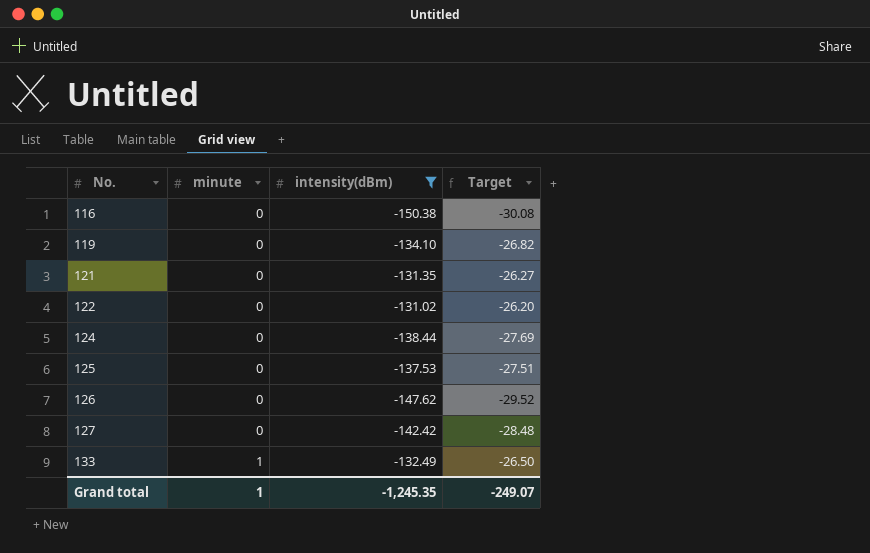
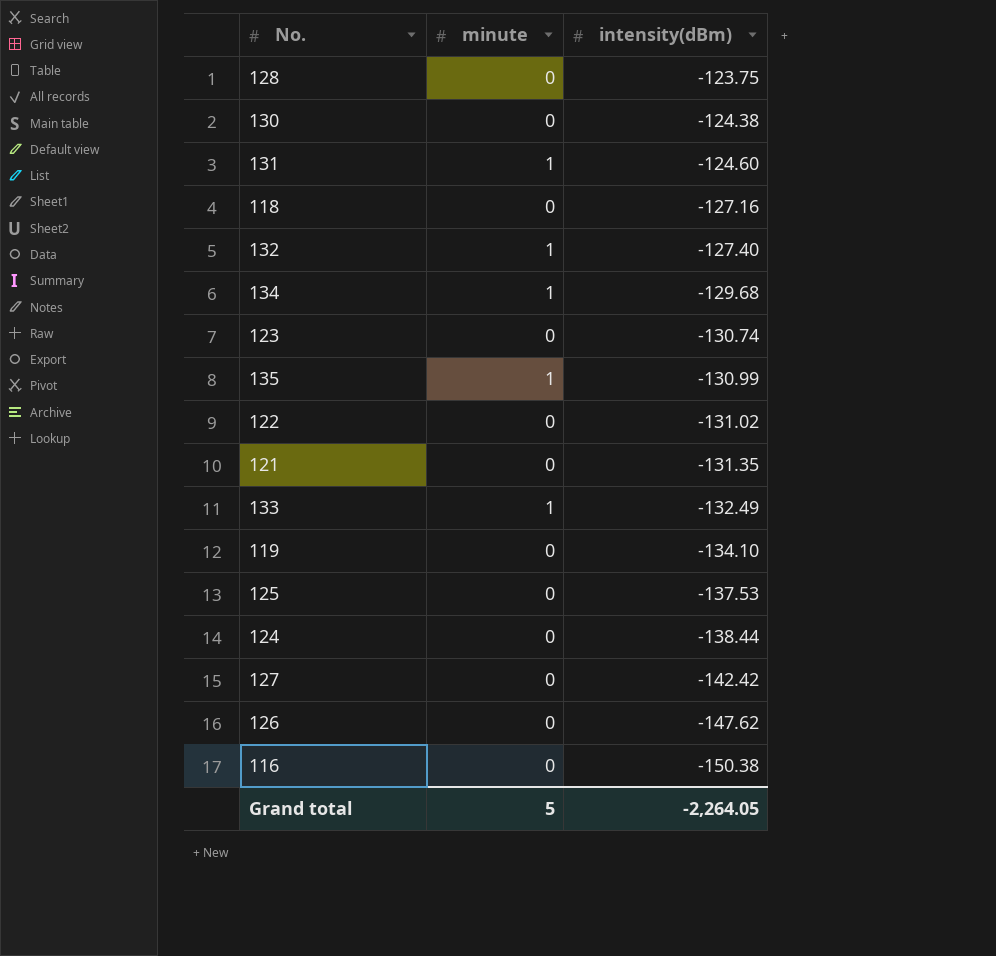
filter: intensity(dBm) <= -131.02 -> none
row order: No. ascending -> intensity(dBm) descending
column Target | formula: [intensity(dBm)] * 0.2 -> none
Grand total | minute: 1 -> 5
Grand total | intensity(dBm): -1,245.35 -> -2,264.05

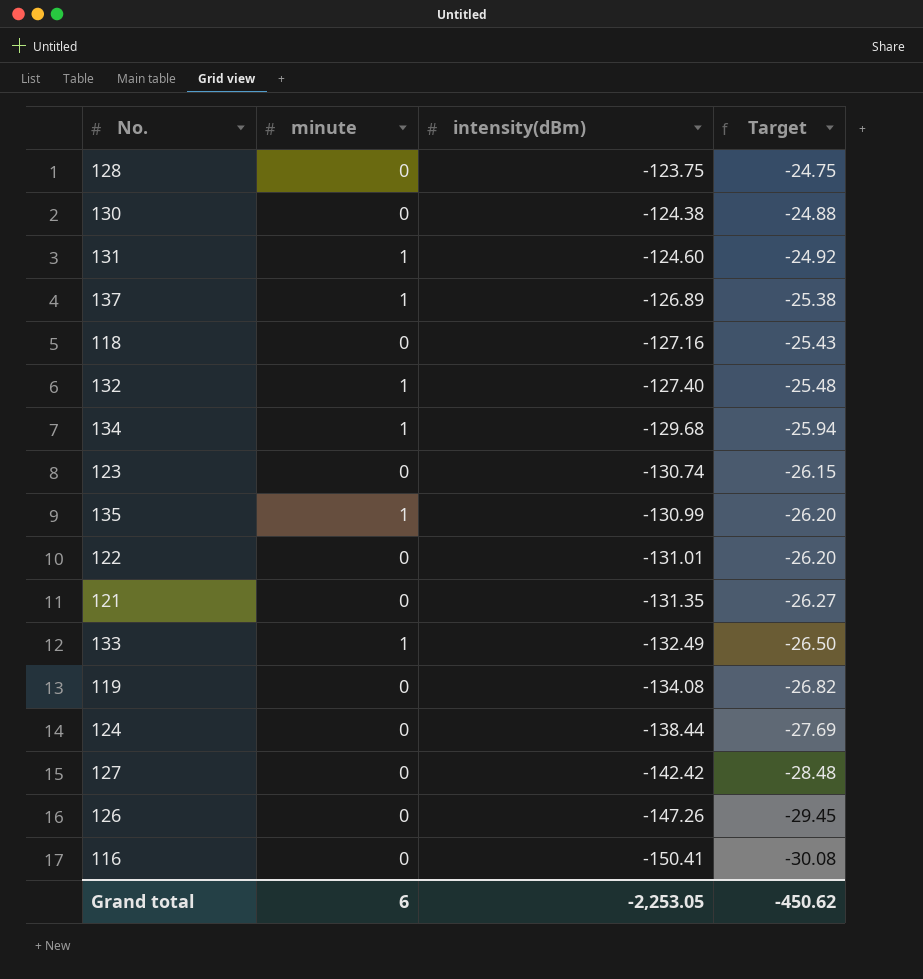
column Target | formula: none -> [intensity(dBm)] * 0.2
row 125: 0 | -137.53 -> none
row 137: none -> 1 | -126.89 | -25.38
122 | intensity(dBm): -131.02 -> -131.01
119 | intensity(dBm): -134.10 -> -134.08
126 | intensity(dBm): -147.62 -> -147.26
116 | intensity(dBm): -150.38 -> -150.41
Grand total | minute: 5 -> 6
Grand total | intensity(dBm): -2,264.05 -> -2,253.05

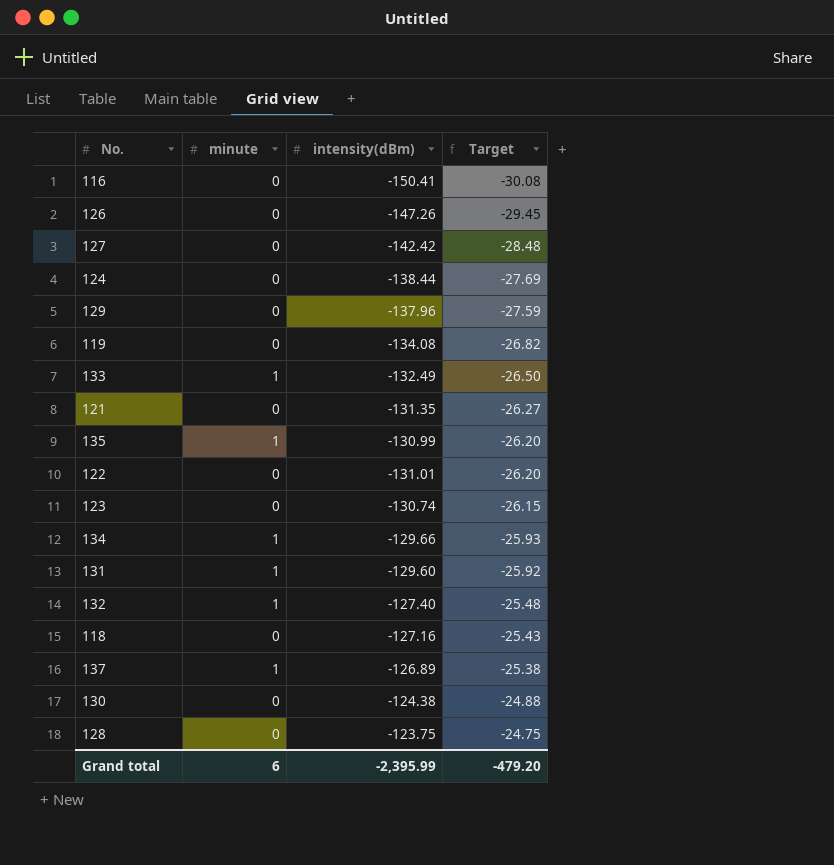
row order: intensity(dBm) descending -> Target ascending
row 129: none -> 0 | -137.96 | -27.59
134 | intensity(dBm): -129.68 -> -129.66
134 | Target: -25.94 -> -25.93
131 | intensity(dBm): -124.60 -> -129.60
131 | Target: -24.92 -> -25.92
Grand total | intensity(dBm): -2,253.05 -> -2,395.99
Grand total | Target: -450.62 -> -479.20

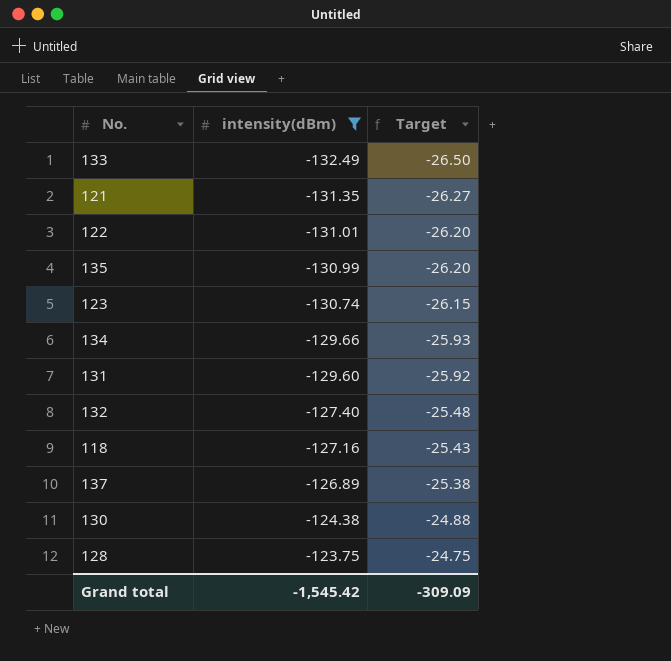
filter: none -> intensity(dBm) >= -132.49
row order: Target ascending -> intensity(dBm) ascending
column minute | position: 2 -> none
Grand total | intensity(dBm): -2,395.99 -> -1,545.42
Grand total | Target: -479.20 -> -309.09

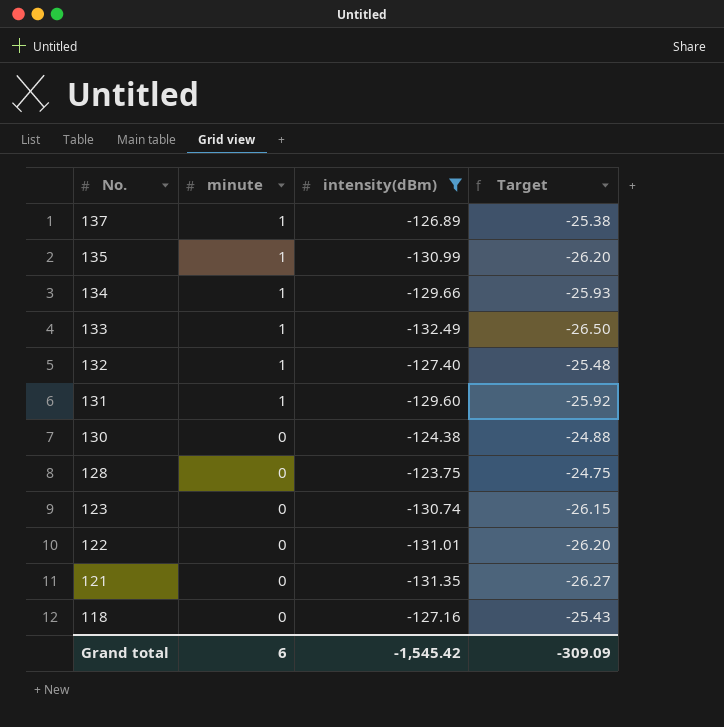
row order: intensity(dBm) ascending -> No. descending
column minute | position: none -> 2

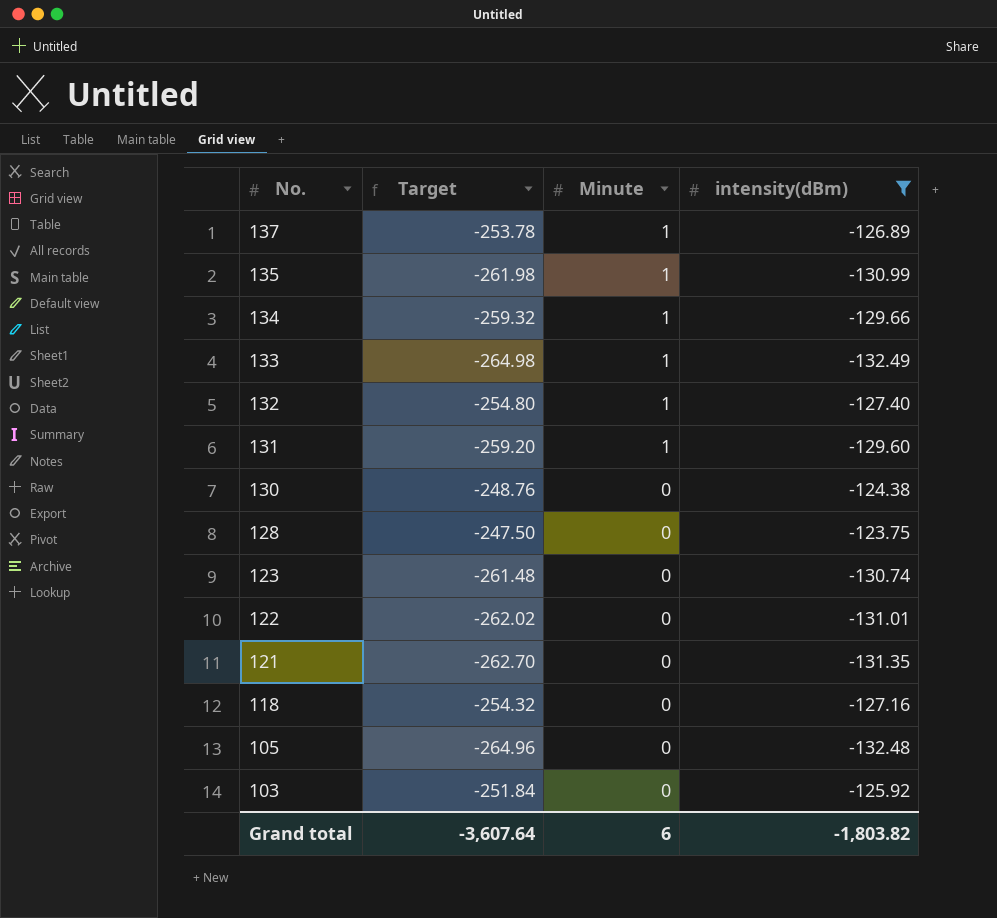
column Target | formula: [intensity(dBm)] * 0.2 -> [intensity(dBm)] * 2
column Target | position: 4 -> 2
column name: minute -> Minute
row 105: none -> -264.96 | 0 | -132.48
row 103: none -> -251.84 | 0 | -125.92
Grand total | Target: -309.09 -> -3,607.64
Grand total | intensity(dBm): -1,545.42 -> -1,803.82

